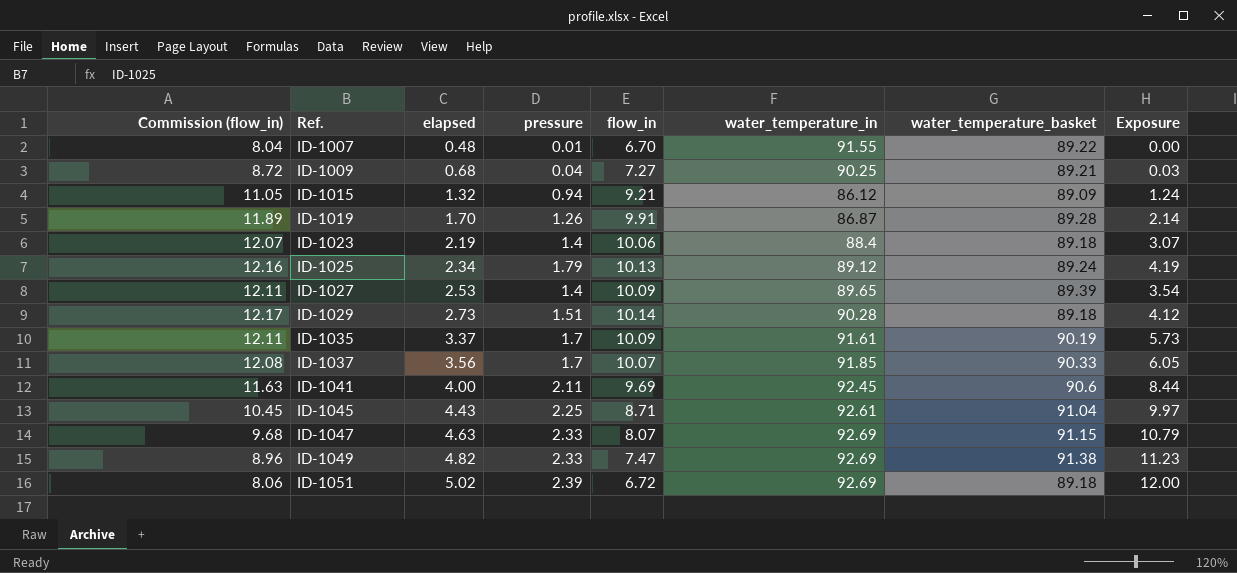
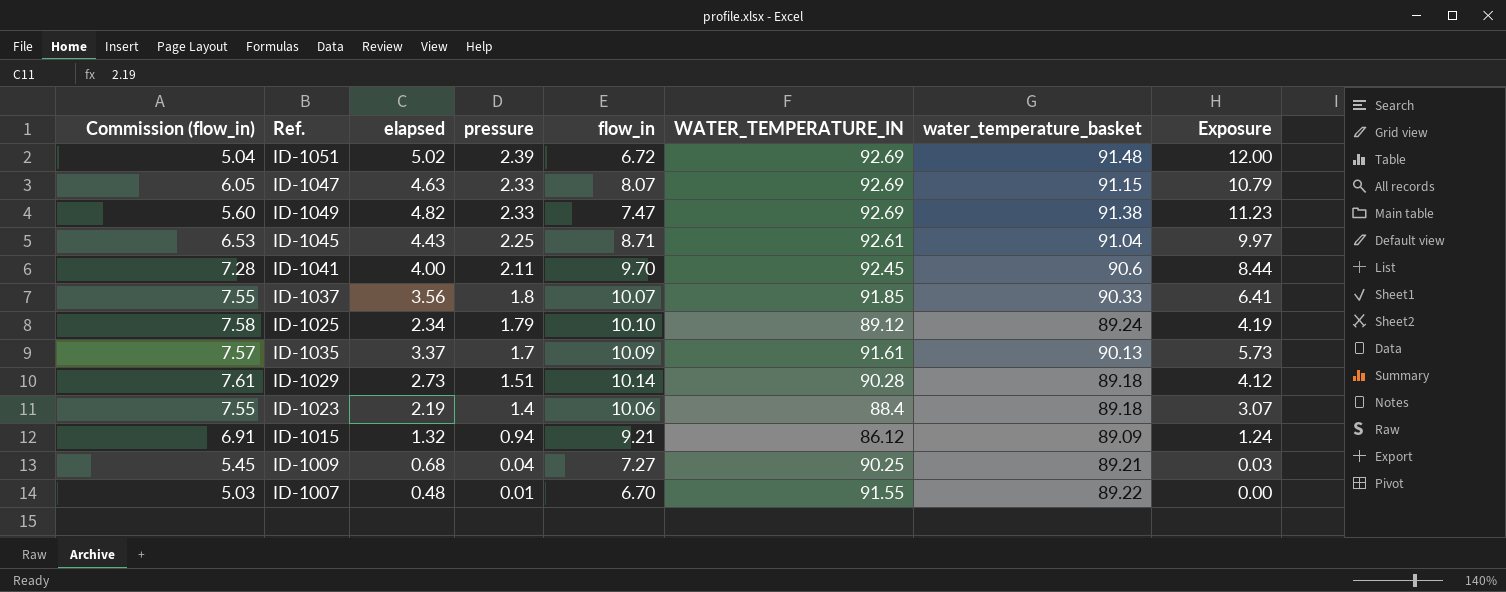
row order: Ref. ascending -> pressure descending
column Commission (flow_in) | formula: [flow_in] * 1.2 -> [flow_in] * 0.75
column name: water_temperature_in -> WATER_TEMPERATURE_IN
row ID-1019: 11.89 | 1.70 | 1.26 | 9.91 | 86.87 | 89.28 | 2.14 -> none
row ID-1027: 12.11 | 2.53 | 1.4 | 10.09 | 89.65 | 89.39 | 3.54 -> none
ID-1051 | water_temperature_basket: 89.18 -> 91.48
ID-1041 | flow_in: 9.69 -> 9.70
ID-1037 | pressure: 1.7 -> 1.8
ID-1037 | Exposure: 6.05 -> 6.41
ID-1025 | flow_in: 10.13 -> 10.10
ID-1035 | water_temperature_basket: 90.19 -> 90.13

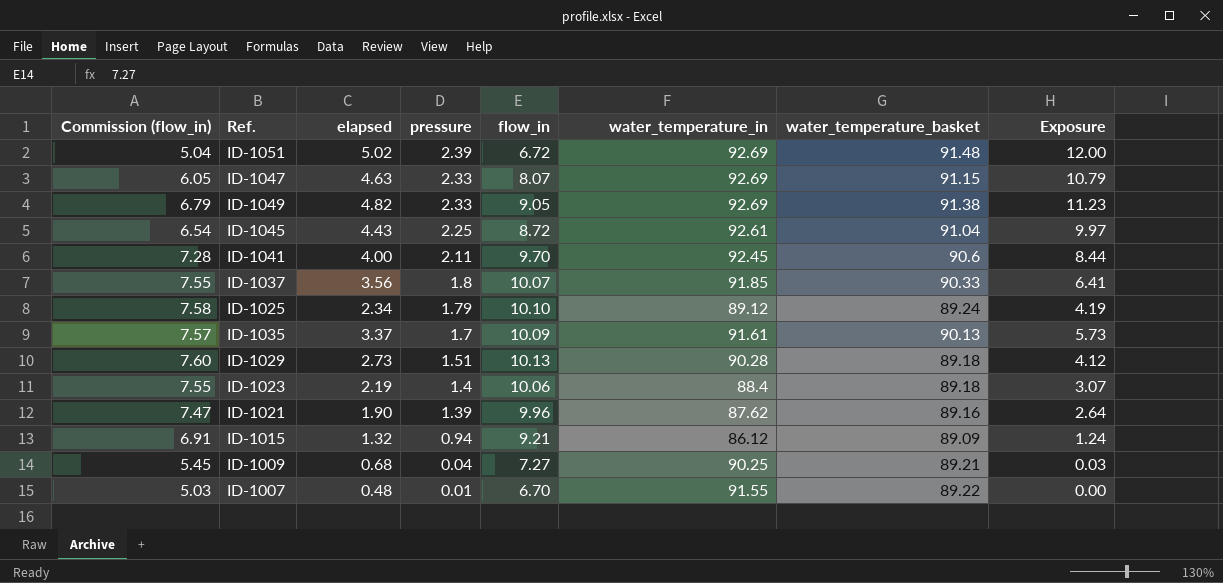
column name: WATER_TEMPERATURE_IN -> water_temperature_in
ID-1049 | Commission (flow_in): 5.60 -> 6.79
ID-1049 | flow_in: 7.47 -> 9.05
ID-1045 | Commission (flow_in): 6.53 -> 6.54
ID-1045 | flow_in: 8.71 -> 8.72
ID-1029 | Commission (flow_in): 7.61 -> 7.60
ID-1029 | flow_in: 10.14 -> 10.13
row ID-1021: none -> 7.47 | 1.90 | 1.39 | 9.96 | 87.62 | 89.16 | 2.64

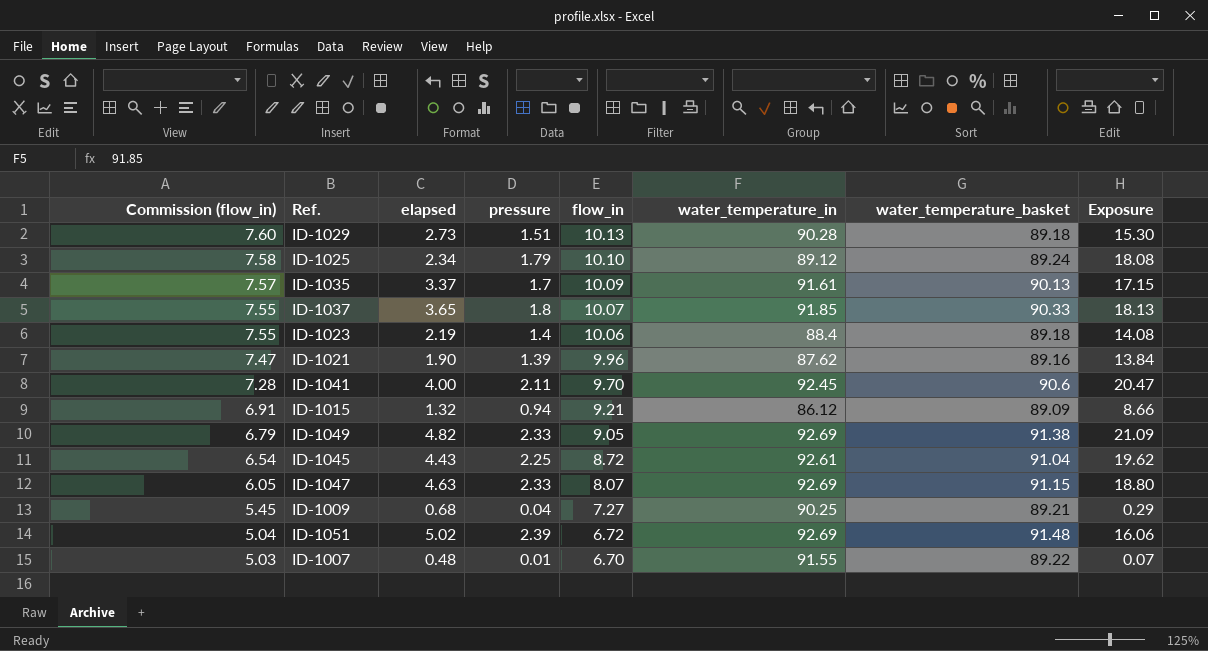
row order: pressure descending -> Commission (flow_in) descending
column Exposure | formula: [elapsed] * [pressure] -> [pressure] * [flow_in]
ID-1037 | elapsed: 3.56 -> 3.65

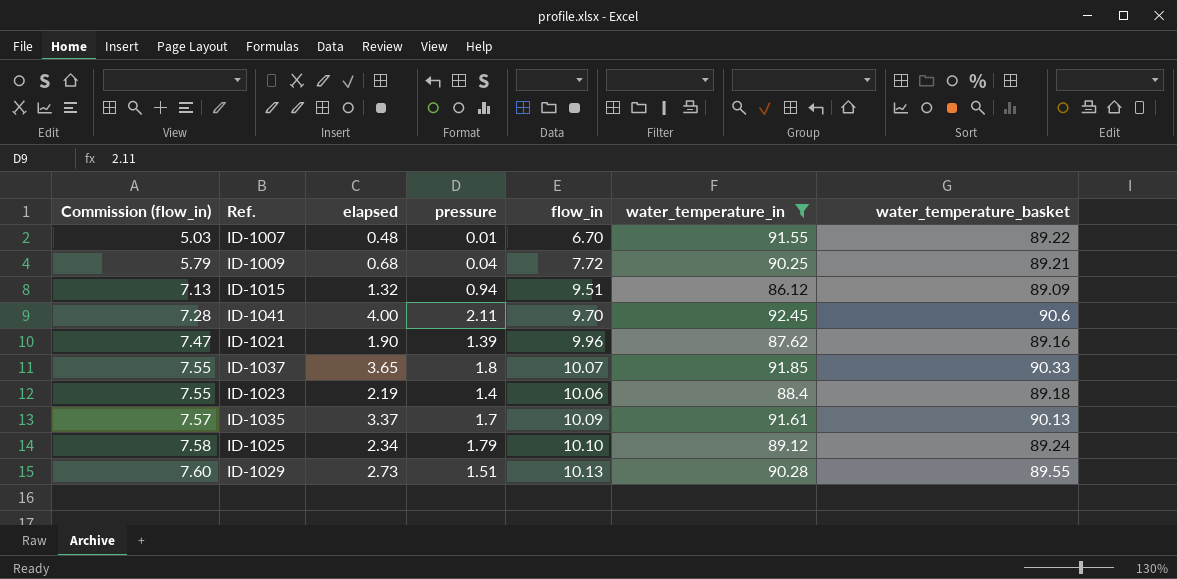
filter: none -> water_temperature_in <= 92.45
row order: Commission (flow_in) descending -> Commission (flow_in) ascending
column Exposure | formula: [pressure] * [flow_in] -> none
ID-1009 | Commission (flow_in): 5.45 -> 5.79
ID-1009 | flow_in: 7.27 -> 7.72
ID-1015 | Commission (flow_in): 6.91 -> 7.13
ID-1015 | flow_in: 9.21 -> 9.51
ID-1029 | water_temperature_basket: 89.18 -> 89.55

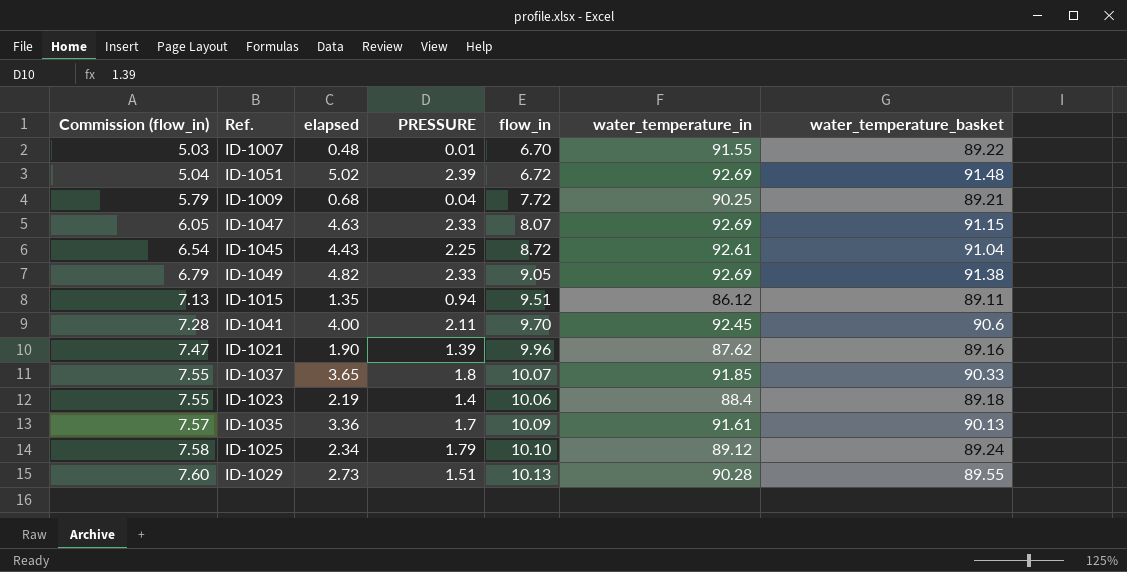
filter: water_temperature_in <= 92.45 -> none
column name: pressure -> PRESSURE
ID-1015 | elapsed: 1.32 -> 1.35
ID-1015 | water_temperature_basket: 89.09 -> 89.11
ID-1035 | elapsed: 3.37 -> 3.36

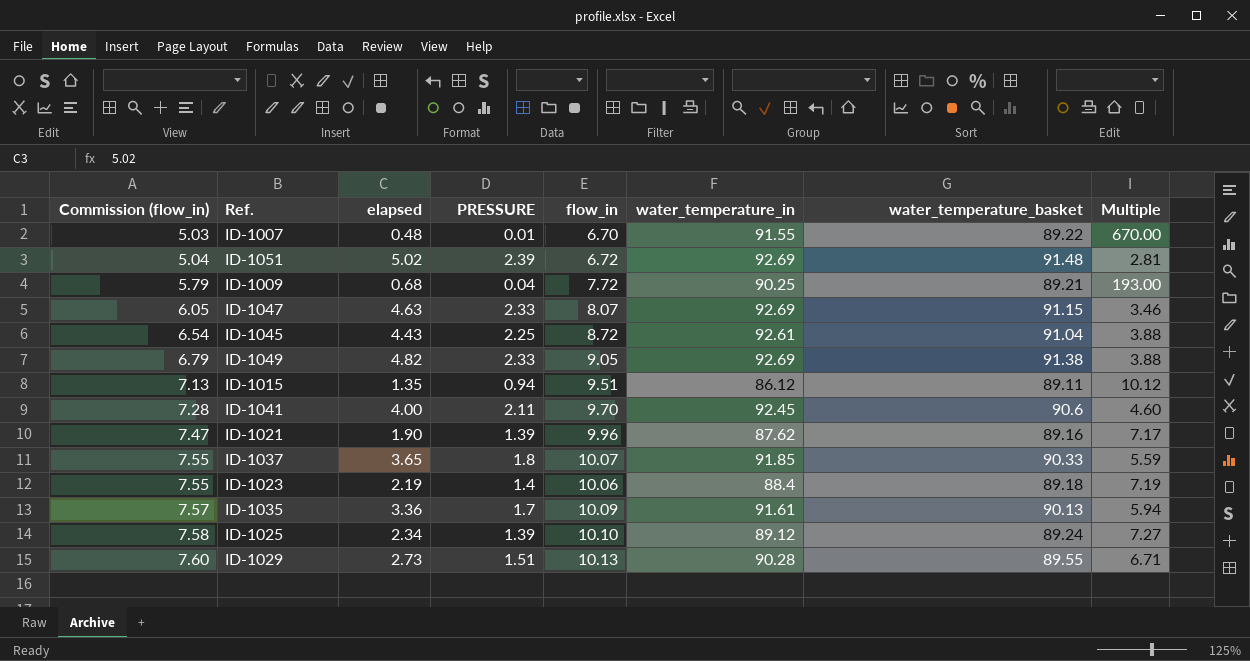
column Multiple | formula: none -> [flow_in] / [PRESSURE]
ID-1025 | PRESSURE: 1.79 -> 1.39

